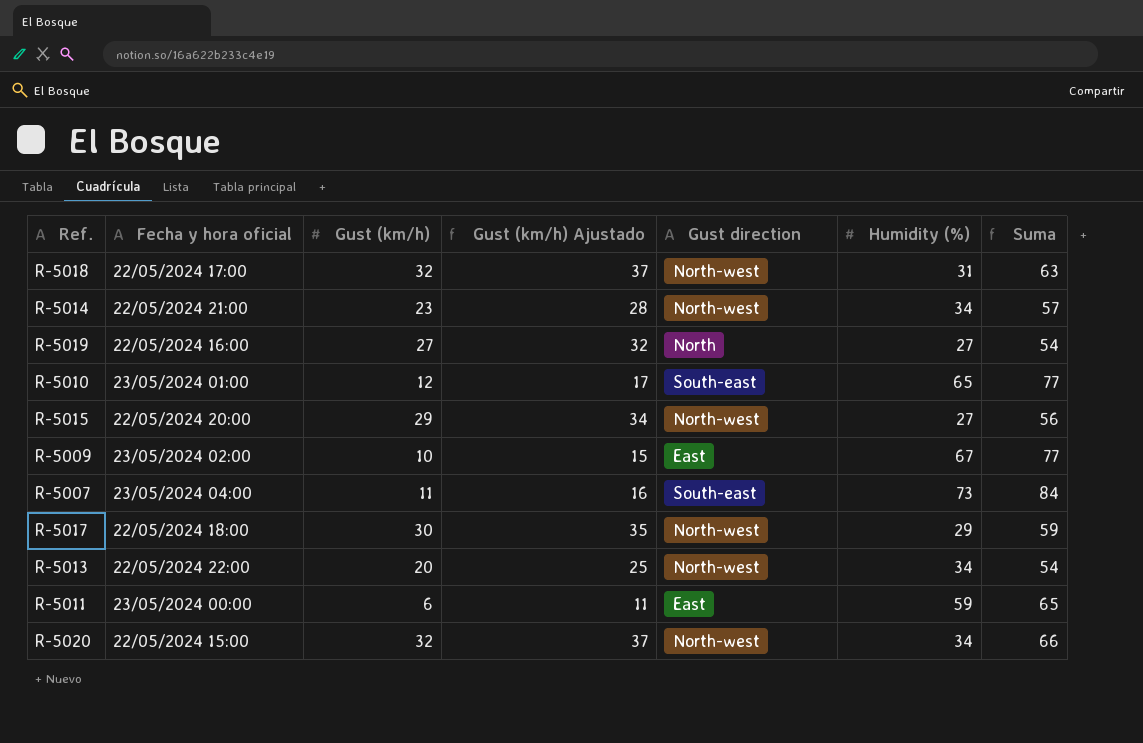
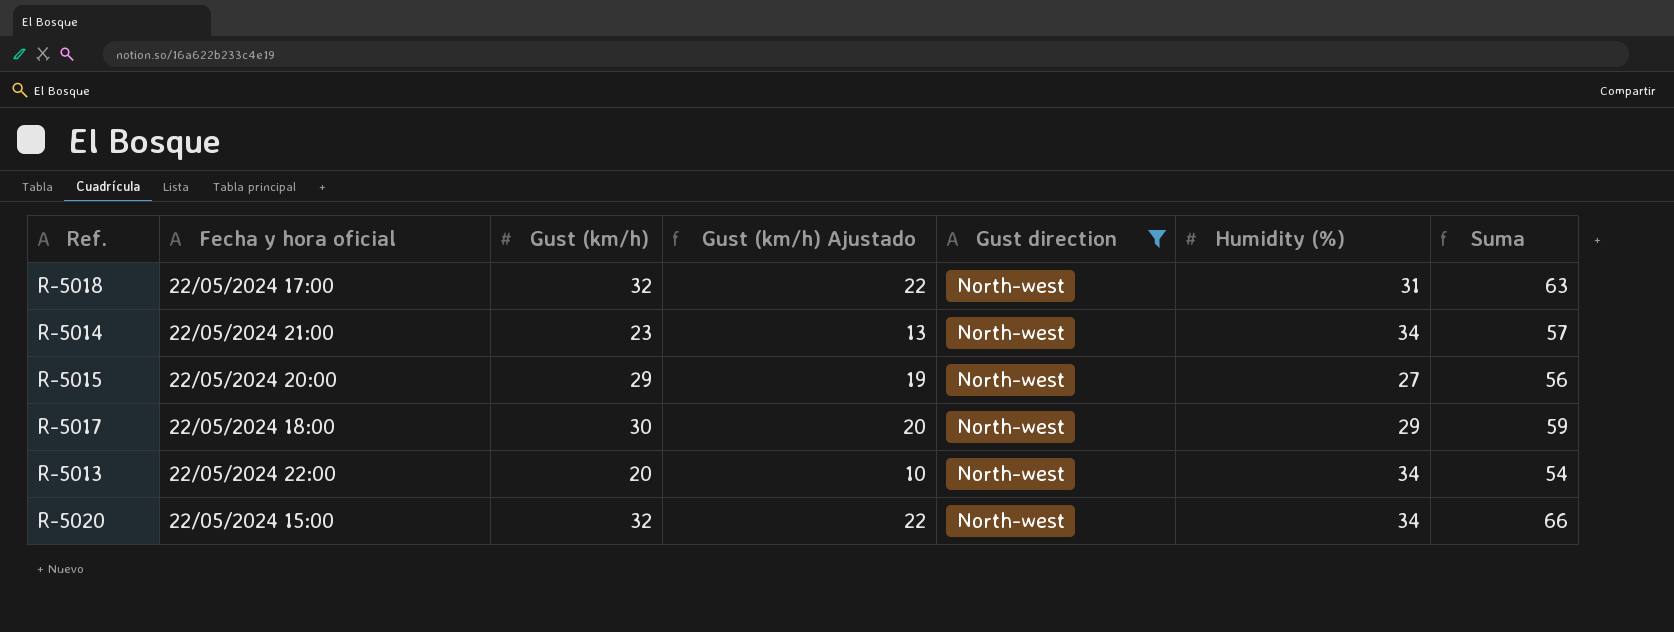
filter: none -> Gust direction = North-west
column Gust (km/h) Ajustado | formula: [Gust (km/h)] + 5 -> [Gust (km/h)] - 10

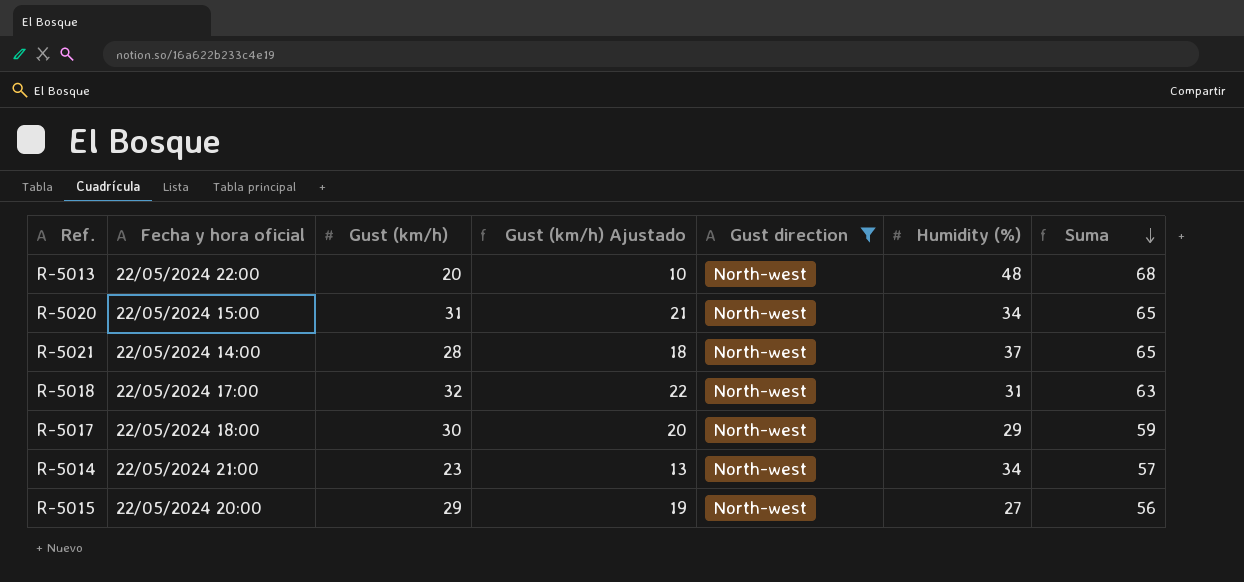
row order: none -> Suma descending
R-5013 | Humidity (%): 34 -> 48
R-5013 | Suma: 54 -> 68
R-5020 | Gust (km/h): 32 -> 31
R-5020 | Gust (km/h) Ajustado: 22 -> 21
R-5020 | Suma: 66 -> 65
row R-5021: none -> 22/05/2024 14:00 | 28 | 18 | North-west | 37 | 65

